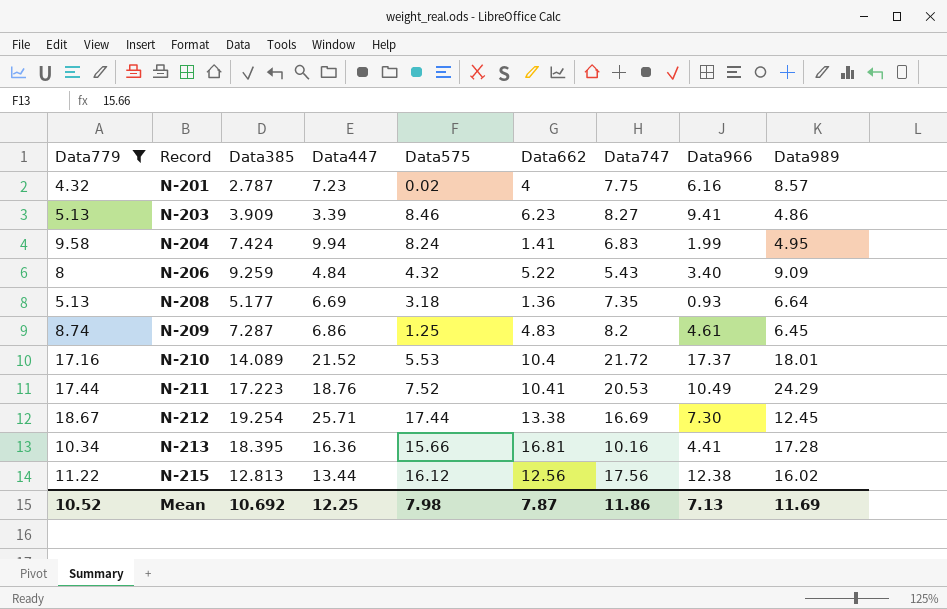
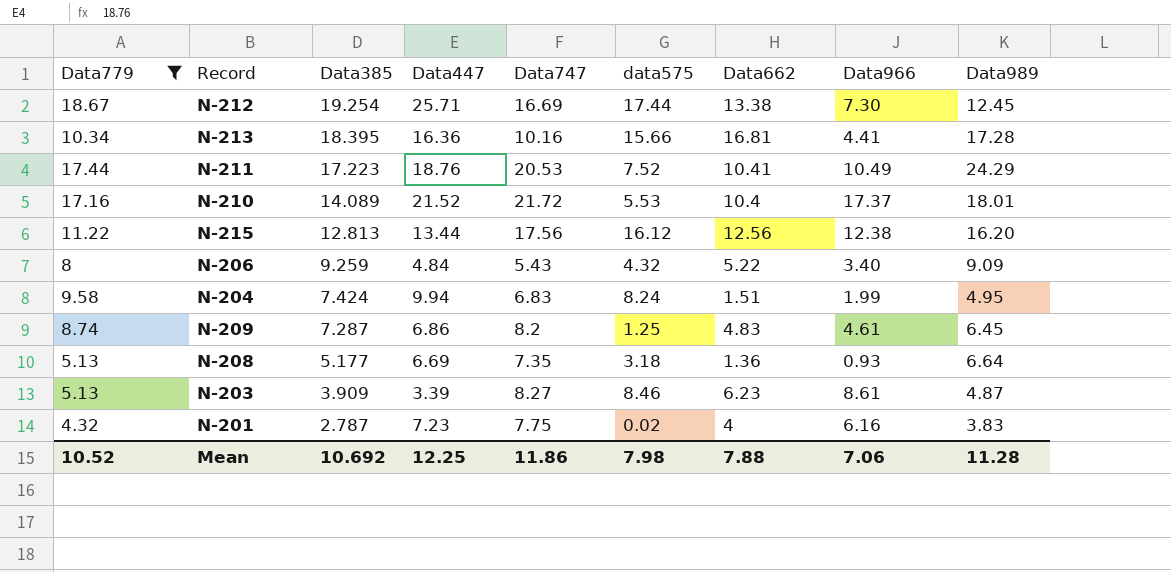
row order: Record ascending -> Data385 descending
column Data747 | position: 7 -> 5
column name: Data575 -> data575
N-215 | Data989: 16.02 -> 16.20
N-204 | Data662: 1.41 -> 1.51
N-203 | Data966: 9.41 -> 8.61
N-203 | Data989: 4.86 -> 4.87
N-201 | Data989: 8.57 -> 3.83
Mean | Data662: 7.87 -> 7.88
Mean | Data966: 7.13 -> 7.06
Mean | Data989: 11.69 -> 11.28

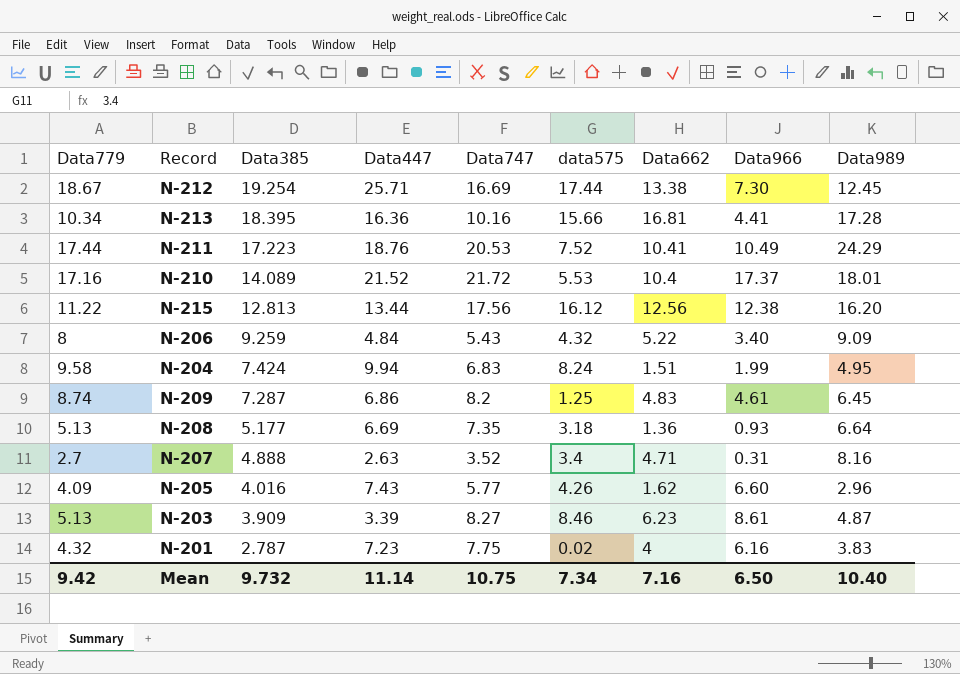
filter: Data779 >= 4.32 -> none
Mean | Data779: 10.52 -> 9.42
Mean | Data385: 10.692 -> 9.732
Mean | Data447: 12.25 -> 11.14
Mean | Data747: 11.86 -> 10.75
Mean | data575: 7.98 -> 7.34
Mean | Data662: 7.88 -> 7.16
Mean | Data966: 7.06 -> 6.50
Mean | Data989: 11.28 -> 10.40

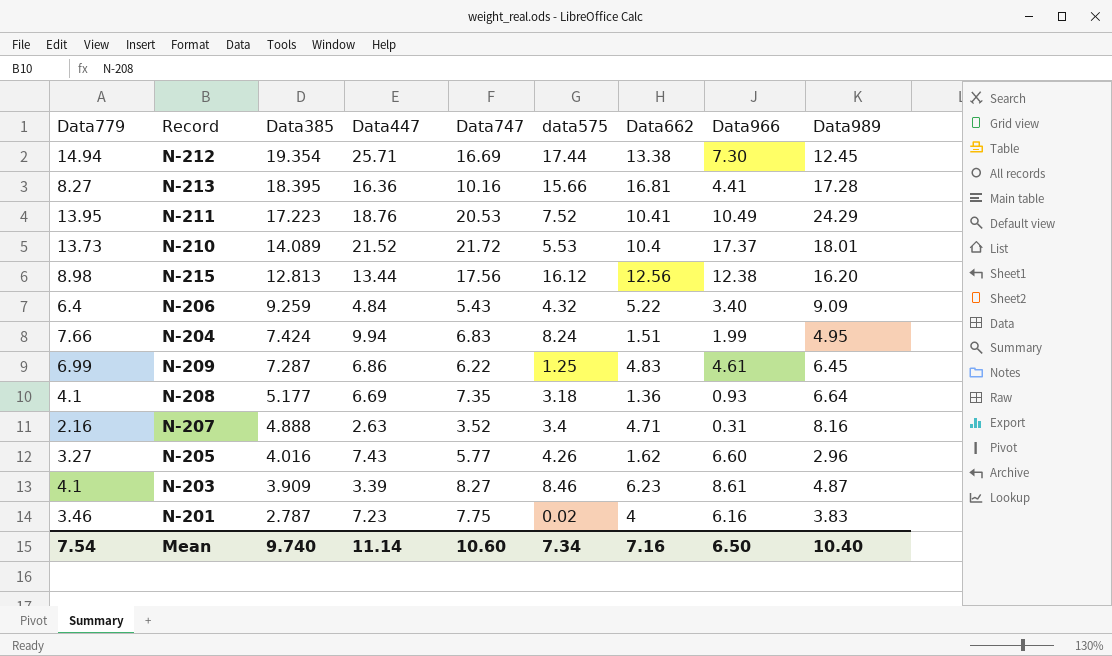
N-212 | Data779: 18.67 -> 14.94
N-212 | Data385: 19.254 -> 19.354
N-213 | Data779: 10.34 -> 8.27
N-211 | Data779: 17.44 -> 13.95
N-210 | Data779: 17.16 -> 13.73
N-215 | Data779: 11.22 -> 8.98
N-206 | Data779: 8 -> 6.4
N-204 | Data779: 9.58 -> 7.66
N-209 | Data779: 8.74 -> 6.99
N-209 | Data747: 8.2 -> 6.22
N-208 | Data779: 5.13 -> 4.1
N-207 | Data779: 2.7 -> 2.16
N-205 | Data779: 4.09 -> 3.27
N-203 | Data779: 5.13 -> 4.1
N-201 | Data779: 4.32 -> 3.46
Mean | Data779: 9.42 -> 7.54
Mean | Data385: 9.732 -> 9.740
Mean | Data747: 10.75 -> 10.60

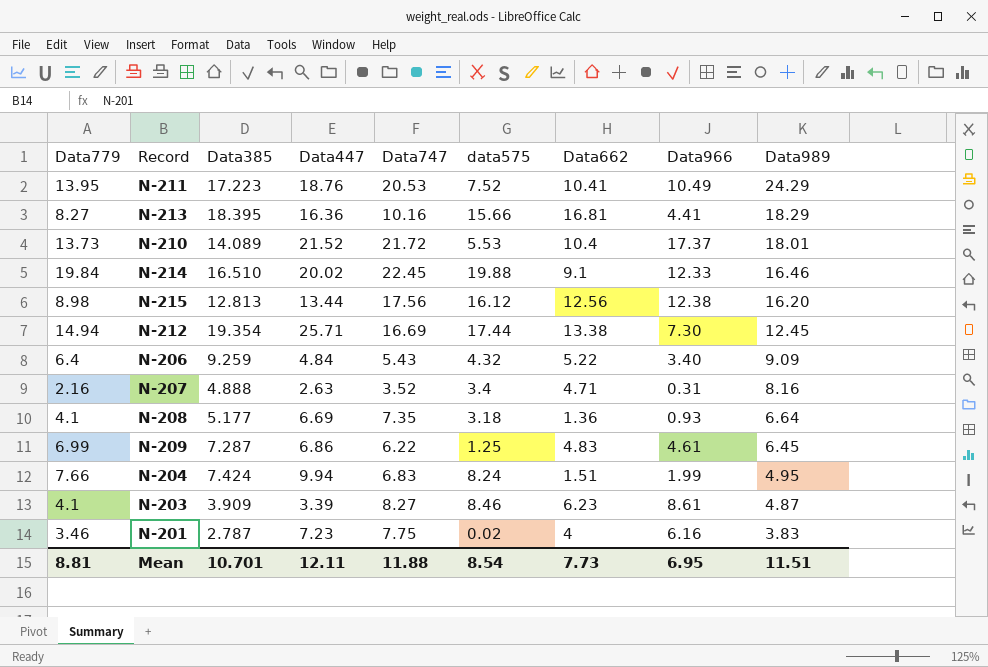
row order: Data385 descending -> Data989 descending
row N-205: 3.27 | 4.016 | 7.43 | 5.77 | 4.26 | 1.62 | 6.60 | 2.96 -> none
N-213 | Data989: 17.28 -> 18.29
row N-214: none -> 19.84 | 16.510 | 20.02 | 22.45 | 19.88 | 9.1 | 12.33 | 16.46
Mean | Data779: 7.54 -> 8.81
Mean | Data385: 9.740 -> 10.701
Mean | Data447: 11.14 -> 12.11
Mean | Data747: 10.60 -> 11.88
Mean | data575: 7.34 -> 8.54
Mean | Data662: 7.16 -> 7.73
Mean | Data966: 6.50 -> 6.95
Mean | Data989: 10.40 -> 11.51

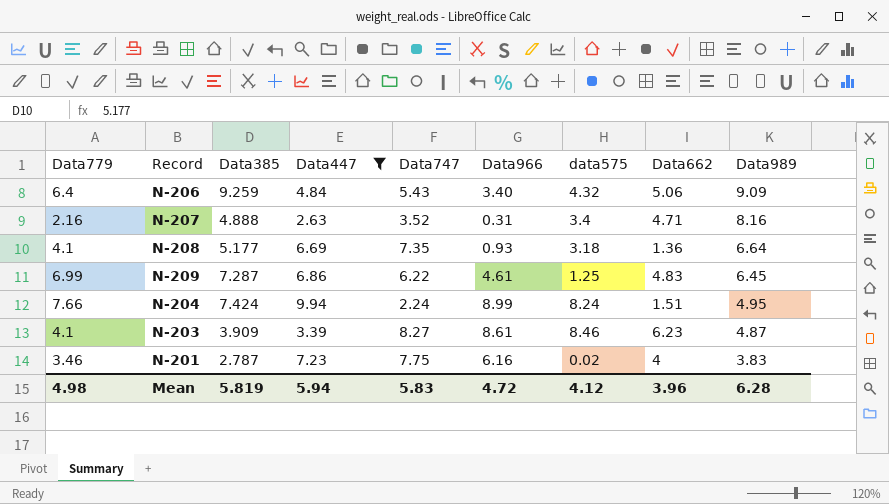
filter: none -> Data447 <= 9.94
column Data966 | position: 8 -> 6
N-206 | Data662: 5.22 -> 5.06
N-204 | Data747: 6.83 -> 2.24
N-204 | Data966: 1.99 -> 8.99
Mean | Data779: 8.81 -> 4.98
Mean | Data385: 10.701 -> 5.819
Mean | Data447: 12.11 -> 5.94
Mean | Data747: 11.88 -> 5.83
Mean | Data966: 6.95 -> 4.72
Mean | data575: 8.54 -> 4.12
Mean | Data662: 7.73 -> 3.96
Mean | Data989: 11.51 -> 6.28

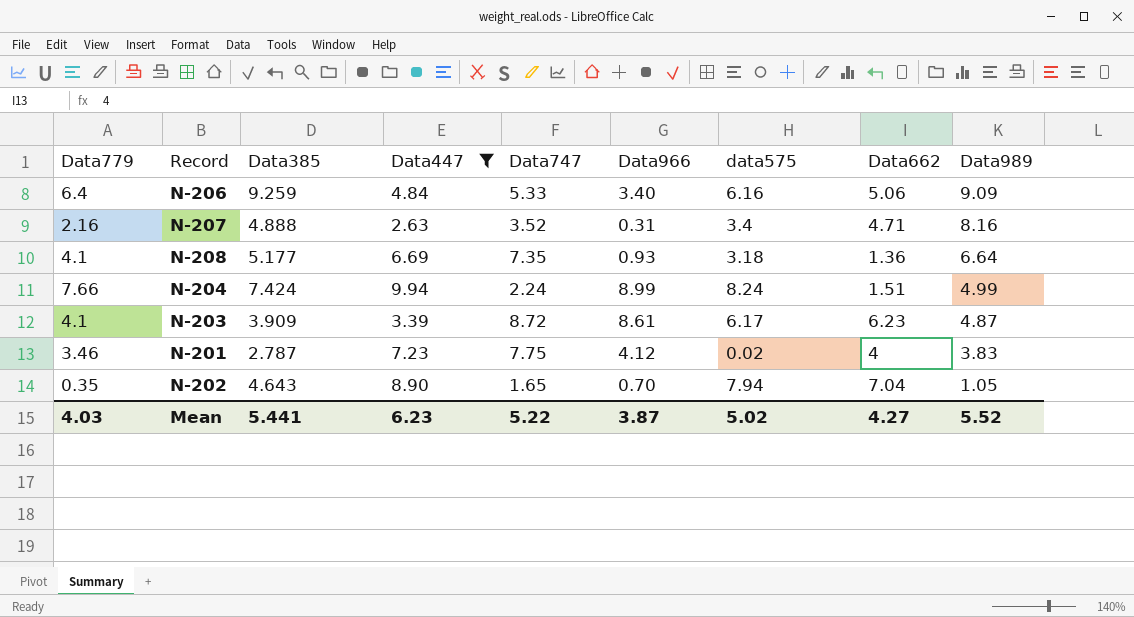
row N-209: 6.99 | 7.287 | 6.86 | 6.22 | 4.61 | 1.25 | 4.83 | 6.45 -> none
N-206 | Data747: 5.43 -> 5.33
N-206 | data575: 4.32 -> 6.16
N-204 | Data989: 4.95 -> 4.99
N-203 | Data747: 8.27 -> 8.72
N-203 | data575: 8.46 -> 6.17
N-201 | Data966: 6.16 -> 4.12
row N-202: none -> 0.35 | 4.643 | 8.90 | 1.65 | 0.70 | 7.94 | 7.04 | 1.05
Mean | Data779: 4.98 -> 4.03
Mean | Data385: 5.819 -> 5.441
Mean | Data447: 5.94 -> 6.23
Mean | Data747: 5.83 -> 5.22
Mean | Data966: 4.72 -> 3.87
Mean | data575: 4.12 -> 5.02
Mean | Data662: 3.96 -> 4.27
Mean | Data989: 6.28 -> 5.52

